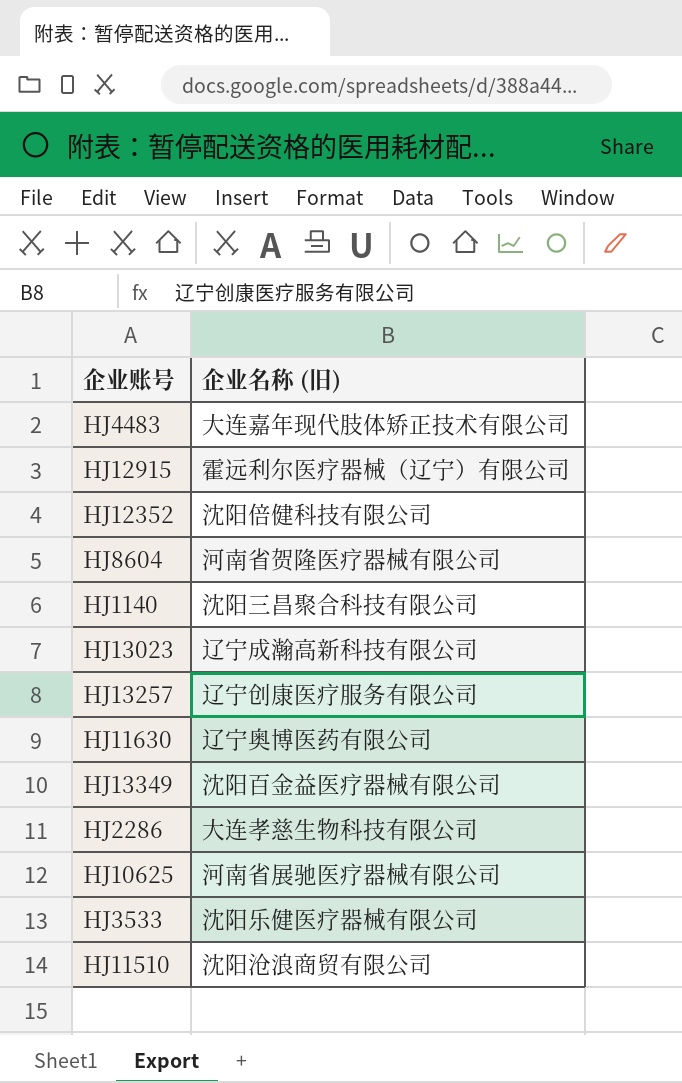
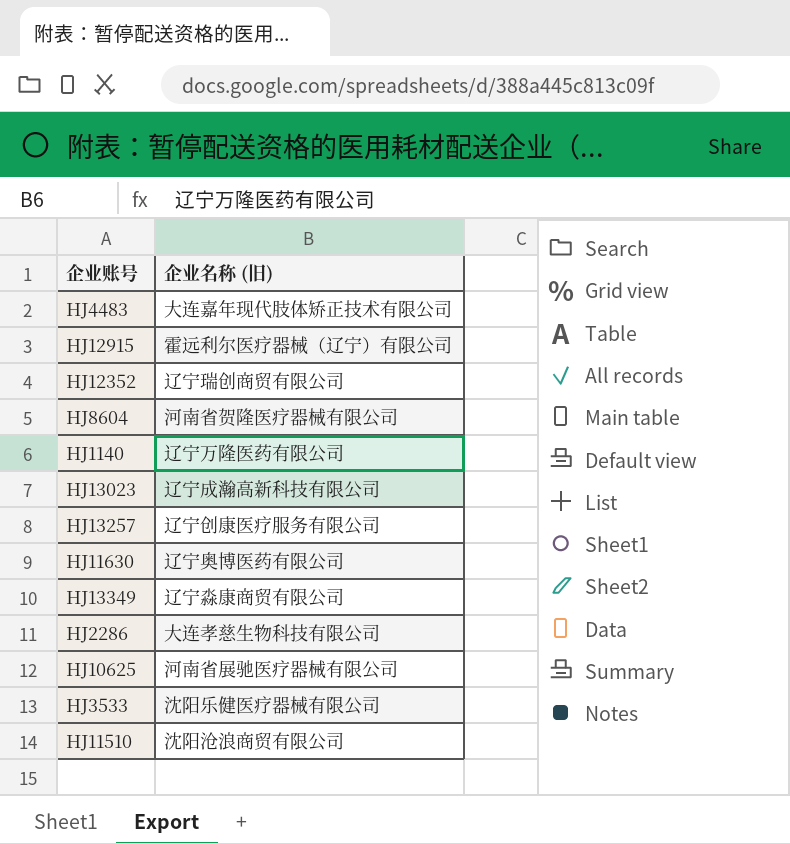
HJ12352 | 企业名称 (旧): 沈阳倍健科技有限公司 -> 辽宁瑞创商贸有限公司
HJ1140 | 企业名称 (旧): 沈阳三昌聚合科技有限公司 -> 辽宁万隆医药有限公司
HJ13349 | 企业名称 (旧): 沈阳百金益医疗器械有限公司 -> 辽宁淼康商贸有限公司

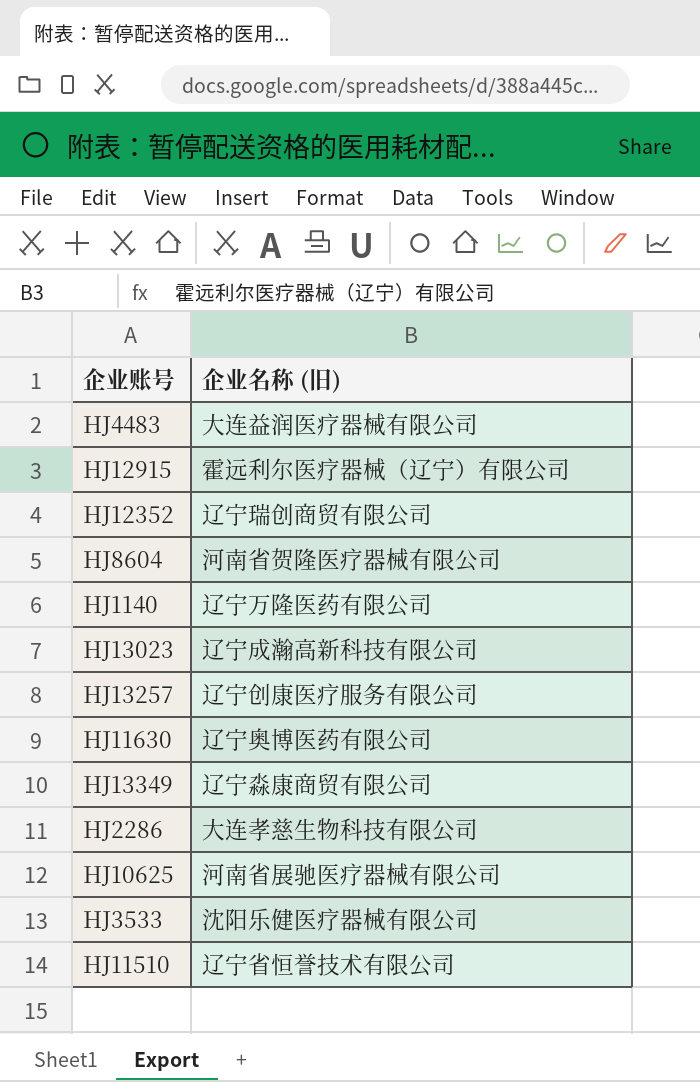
HJ4483 | 企业名称 (旧): 大连嘉年现代肢体矫正技术有限公司 -> 大连益润医疗器械有限公司
HJ11510 | 企业名称 (旧): 沈阳沧浪商贸有限公司 -> 辽宁省恒誉技术有限公司

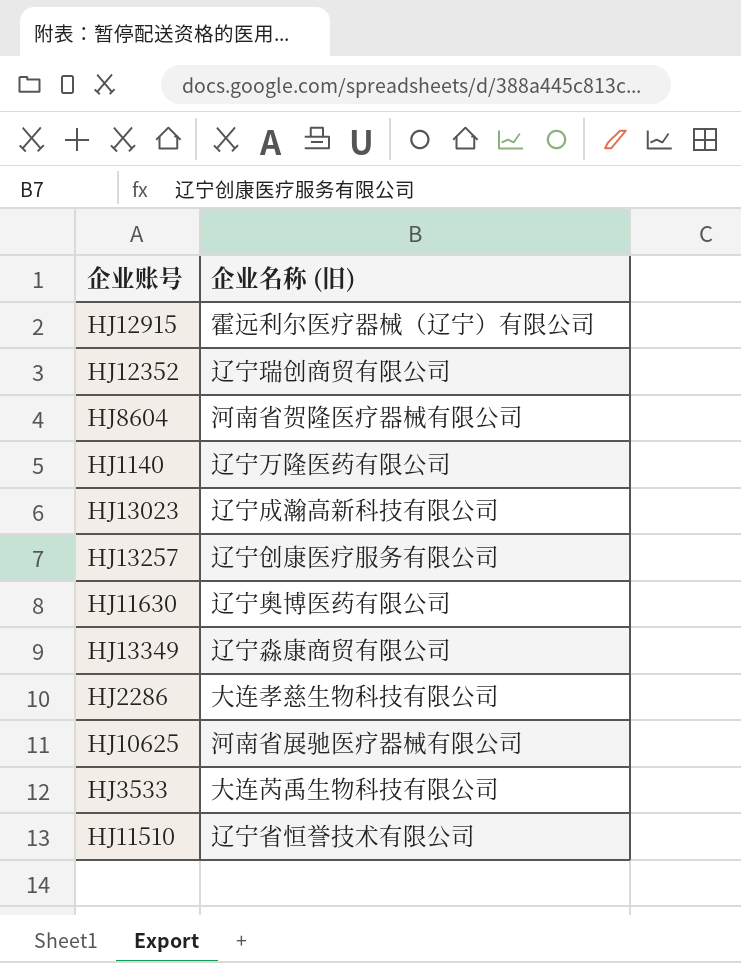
row HJ4483: 大连益润医疗器械有限公司 -> none
HJ3533 | 企业名称 (旧): 沈阳乐健医疗器械有限公司 -> 大连芮禹生物科技有限公司

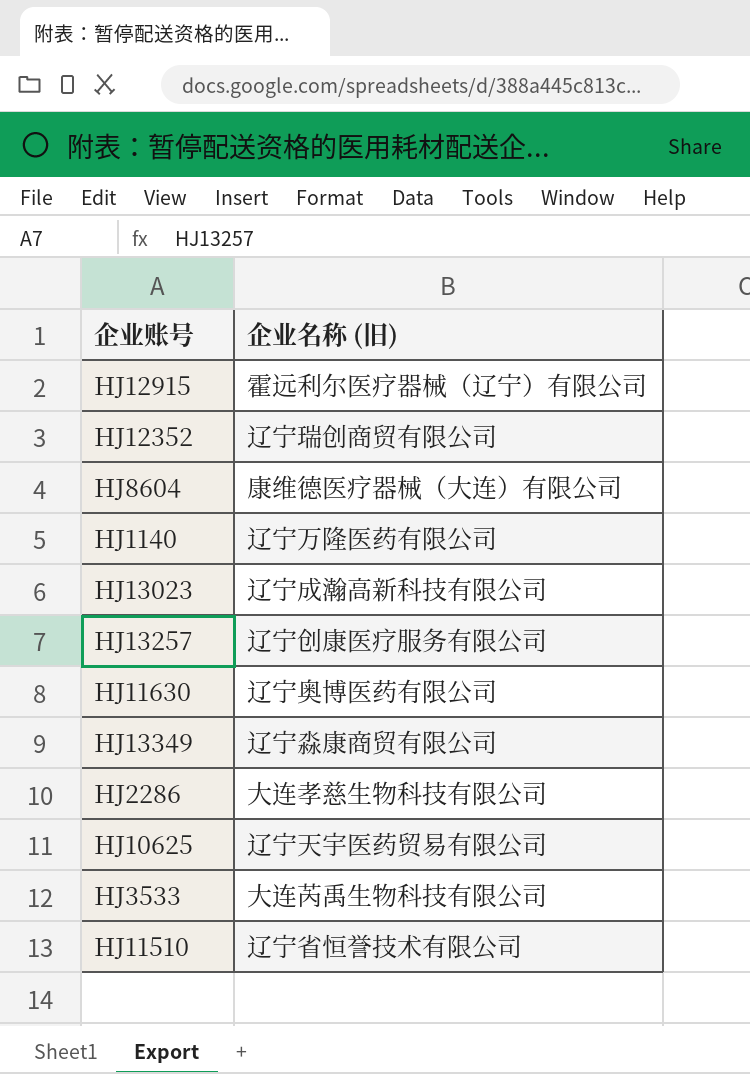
HJ8604 | 企业名称 (旧): 河南省贺隆医疗器械有限公司 -> 康维德医疗器械（大连）有限公司
HJ10625 | 企业名称 (旧): 河南省展驰医疗器械有限公司 -> 辽宁天宇医药贸易有限公司

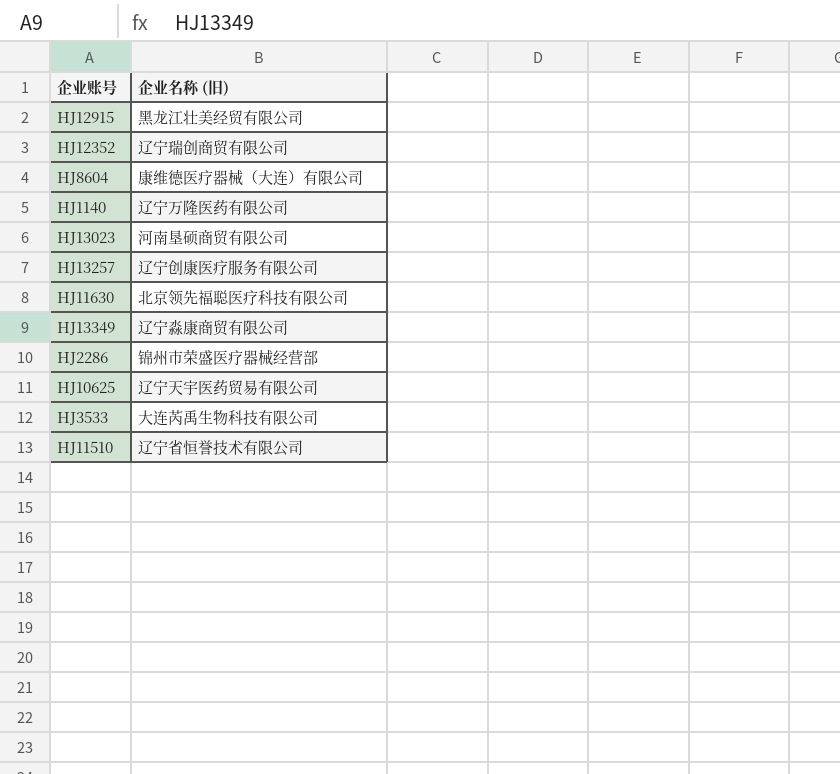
HJ12915 | 企业名称 (旧): 霍远利尔医疗器械（辽宁）有限公司 -> 黑龙江壮美经贸有限公司
HJ13023 | 企业名称 (旧): 辽宁成瀚高新科技有限公司 -> 河南垦硕商贸有限公司
HJ11630 | 企业名称 (旧): 辽宁奥博医药有限公司 -> 北京领先福聪医疗科技有限公司
HJ2286 | 企业名称 (旧): 大连孝慈生物科技有限公司 -> 锦州市荣盛医疗器械经营部

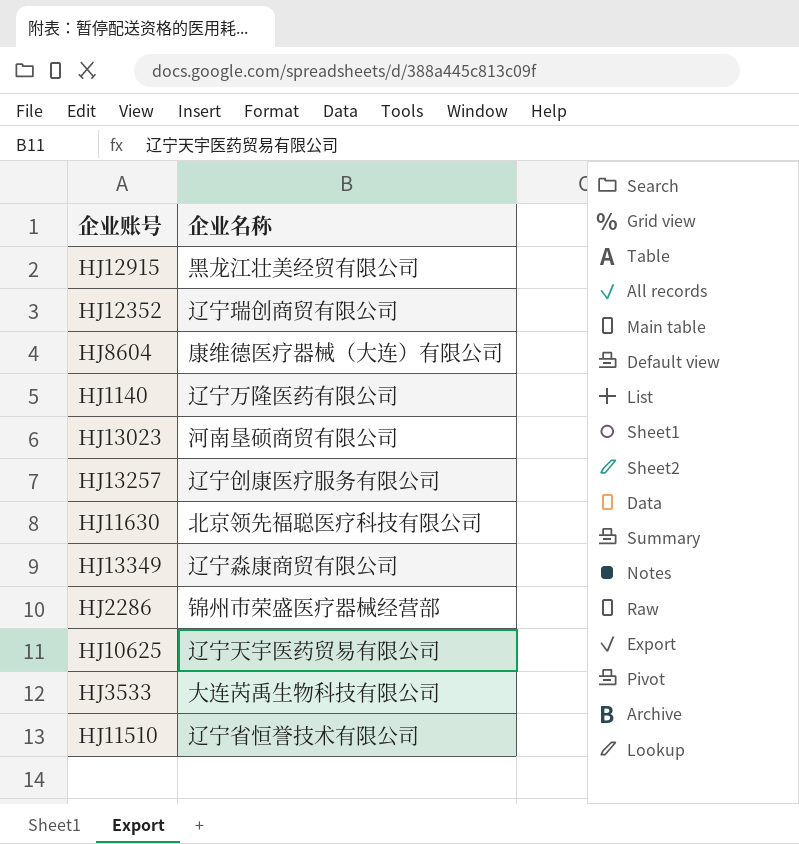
column name: 企业名称 (旧) -> 企业名称

